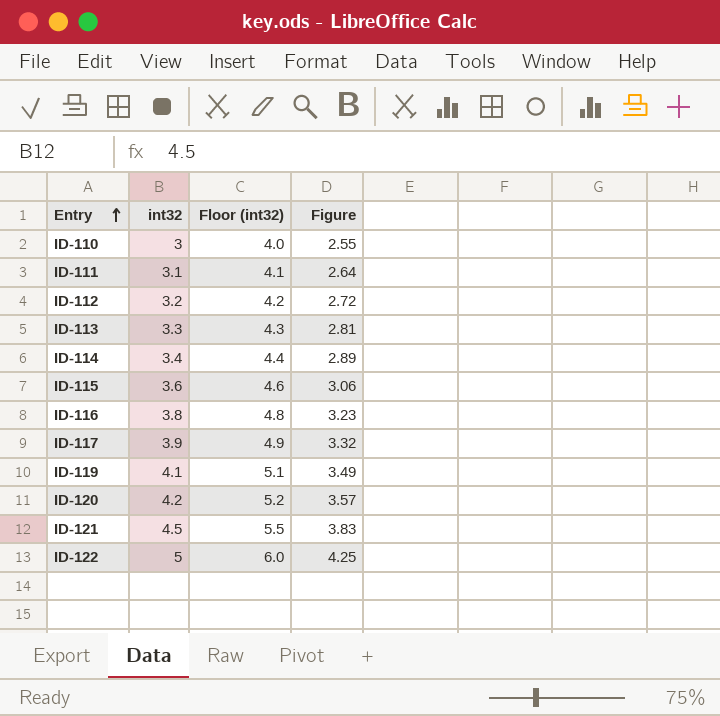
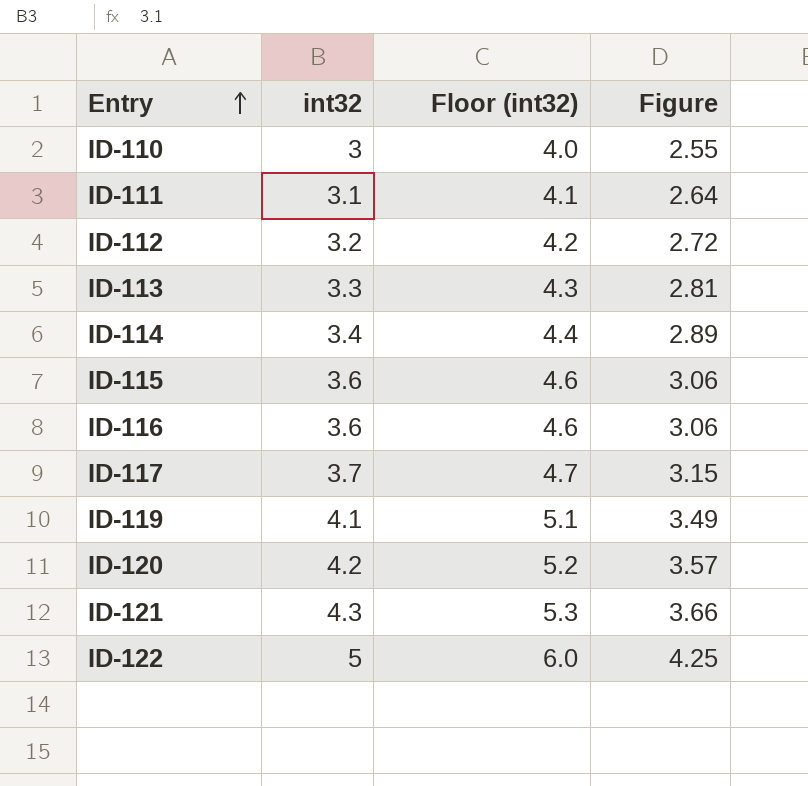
ID-116 | int32: 3.8 -> 3.6
ID-116 | Floor (int32): 4.8 -> 4.6
ID-116 | Figure: 3.23 -> 3.06
ID-117 | int32: 3.9 -> 3.7
ID-117 | Floor (int32): 4.9 -> 4.7
ID-117 | Figure: 3.32 -> 3.15
ID-121 | int32: 4.5 -> 4.3
ID-121 | Floor (int32): 5.5 -> 5.3
ID-121 | Figure: 3.83 -> 3.66

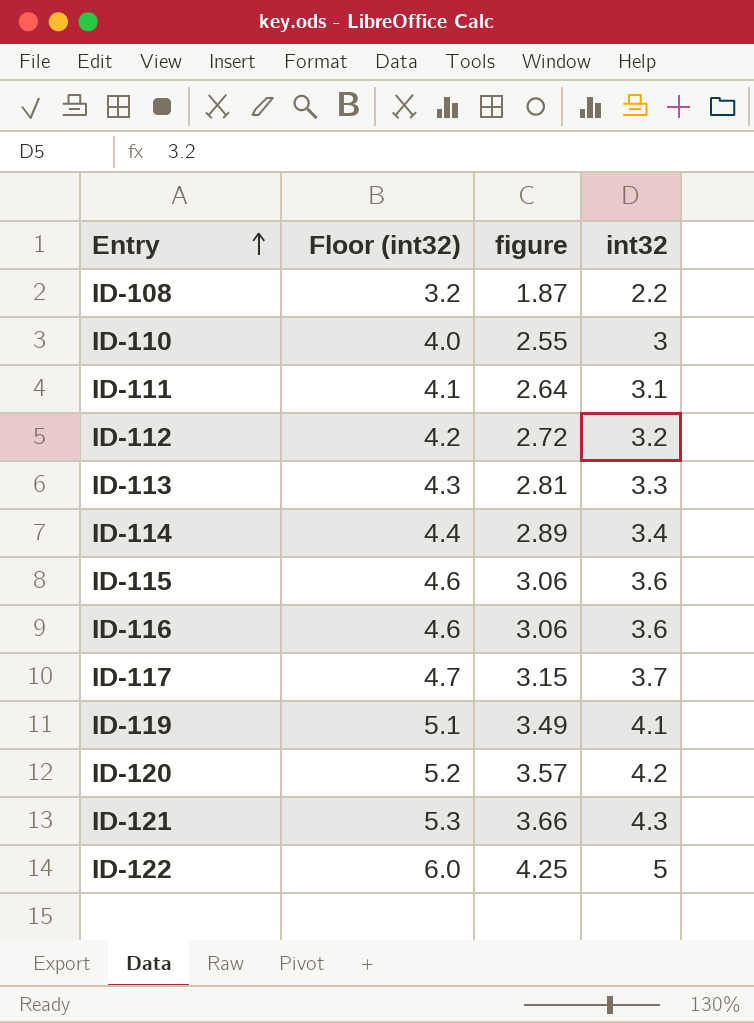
column name: Figure -> figure
column int32 | position: 2 -> 4
row ID-108: none -> 3.2 | 1.87 | 2.2

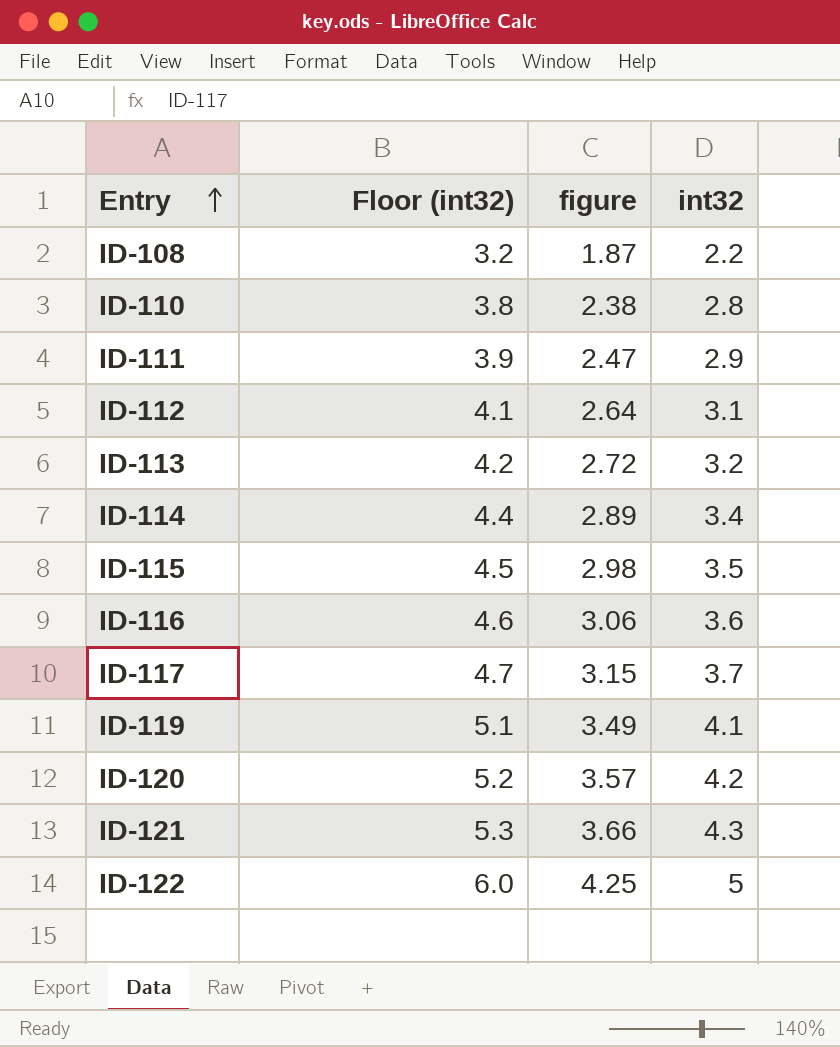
ID-110 | Floor (int32): 4.0 -> 3.8
ID-110 | figure: 2.55 -> 2.38
ID-110 | int32: 3 -> 2.8
ID-111 | Floor (int32): 4.1 -> 3.9
ID-111 | figure: 2.64 -> 2.47
ID-111 | int32: 3.1 -> 2.9
ID-112 | Floor (int32): 4.2 -> 4.1
ID-112 | figure: 2.72 -> 2.64
ID-112 | int32: 3.2 -> 3.1
ID-113 | Floor (int32): 4.3 -> 4.2
ID-113 | figure: 2.81 -> 2.72
ID-113 | int32: 3.3 -> 3.2
ID-115 | Floor (int32): 4.6 -> 4.5
ID-115 | figure: 3.06 -> 2.98
ID-115 | int32: 3.6 -> 3.5

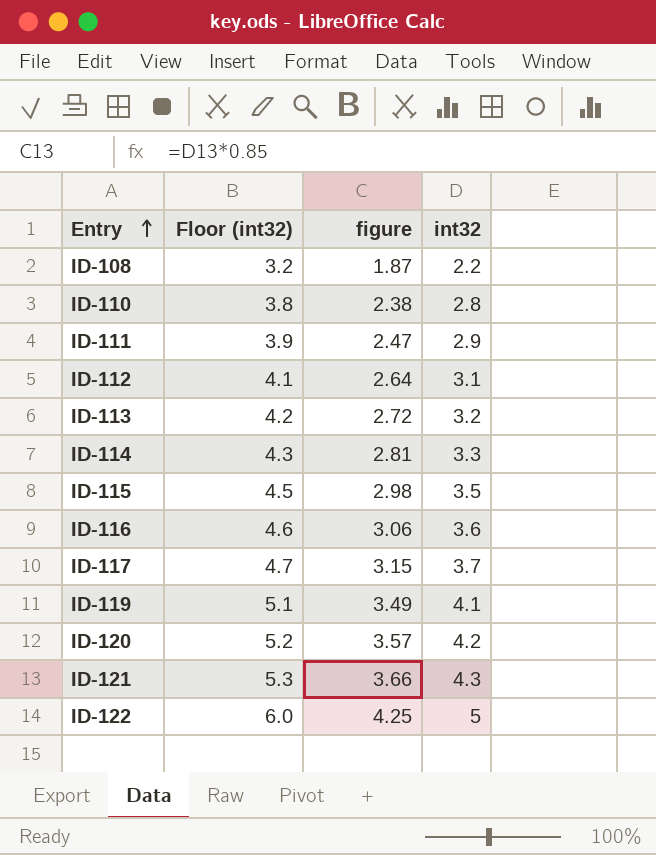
ID-114 | Floor (int32): 4.4 -> 4.3
ID-114 | figure: 2.89 -> 2.81
ID-114 | int32: 3.4 -> 3.3

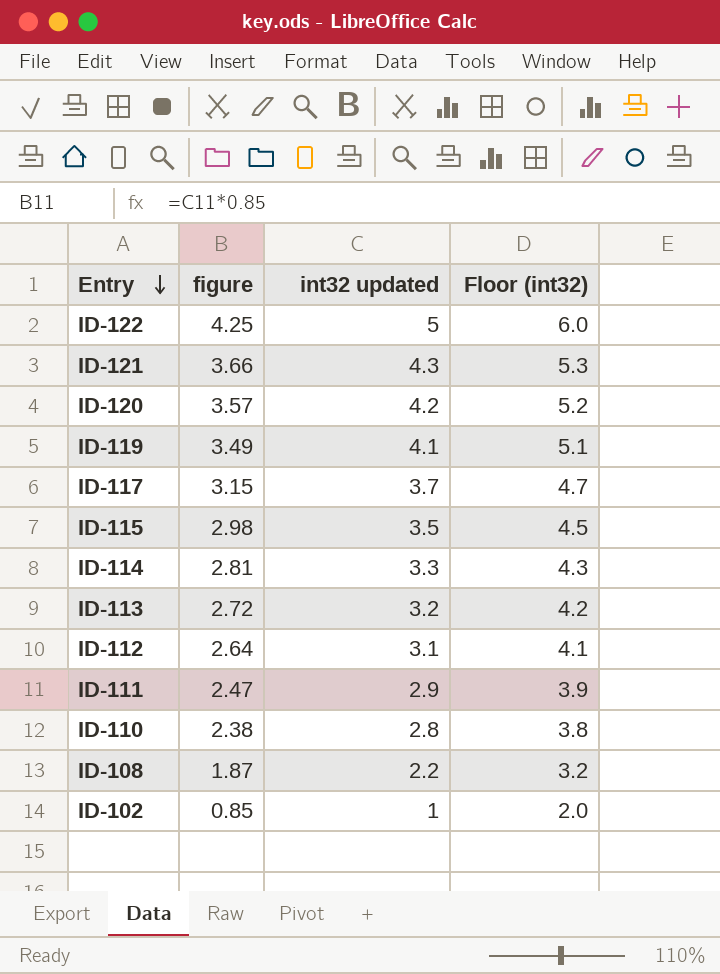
row order: Entry ascending -> Entry descending
column name: int32 -> int32 updated
column Floor (int32) | position: 2 -> 4
row ID-116: 4.6 | 3.06 | 3.6 -> none
row ID-102: none -> 0.85 | 1 | 2.0

